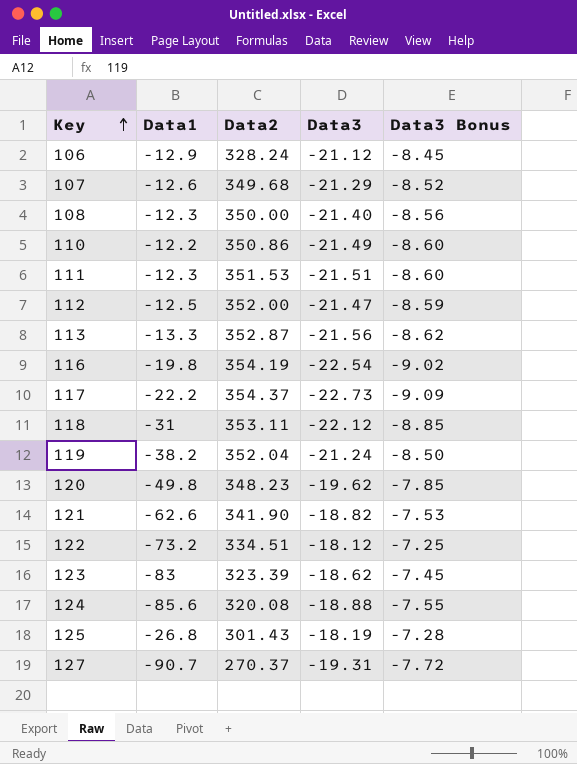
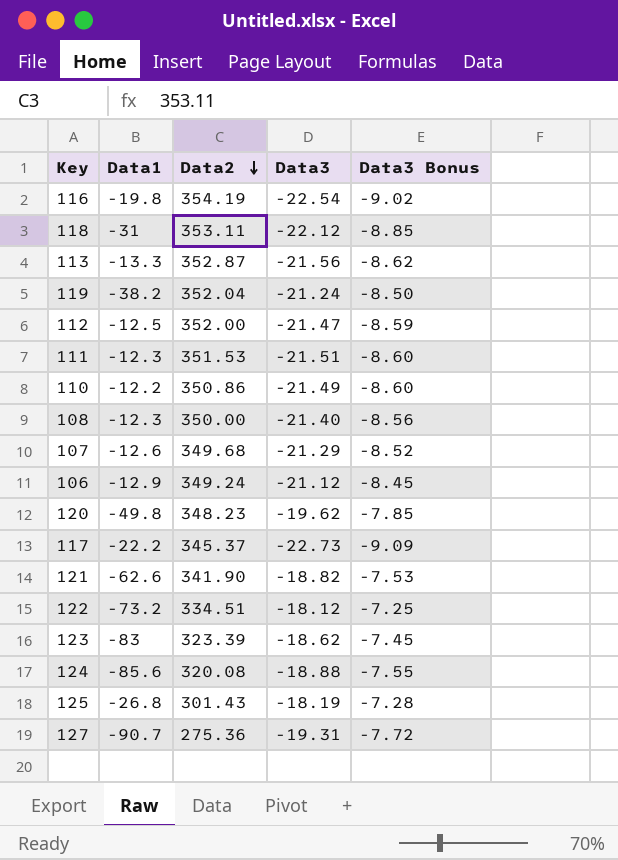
row order: Key ascending -> Data2 descending
106 | Data2: 328.24 -> 349.24
117 | Data2: 354.37 -> 345.37
127 | Data2: 270.37 -> 275.36

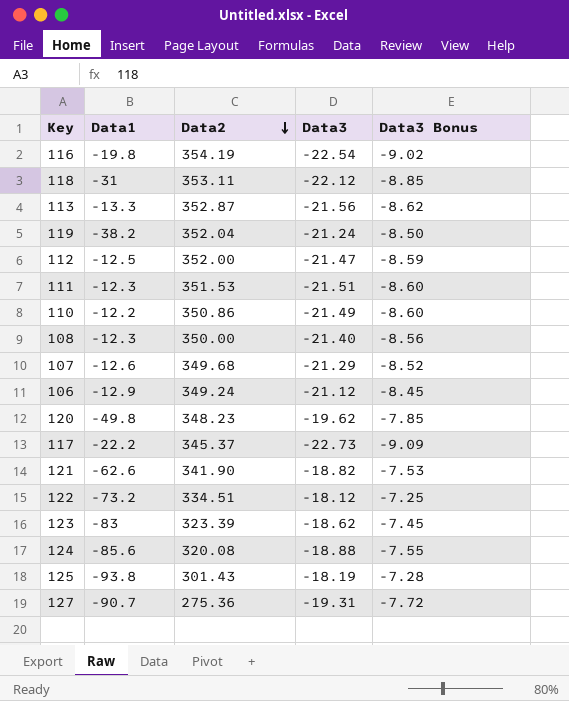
125 | Data1: -26.8 -> -93.8

